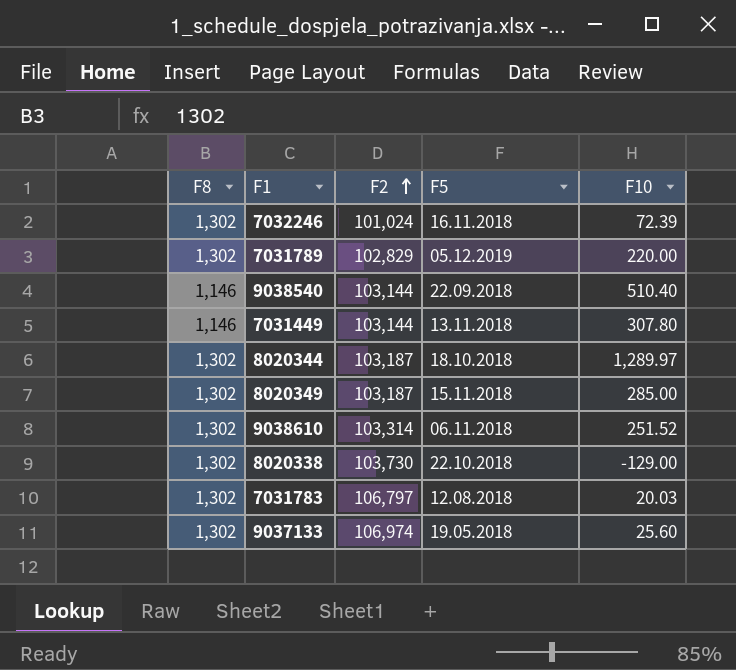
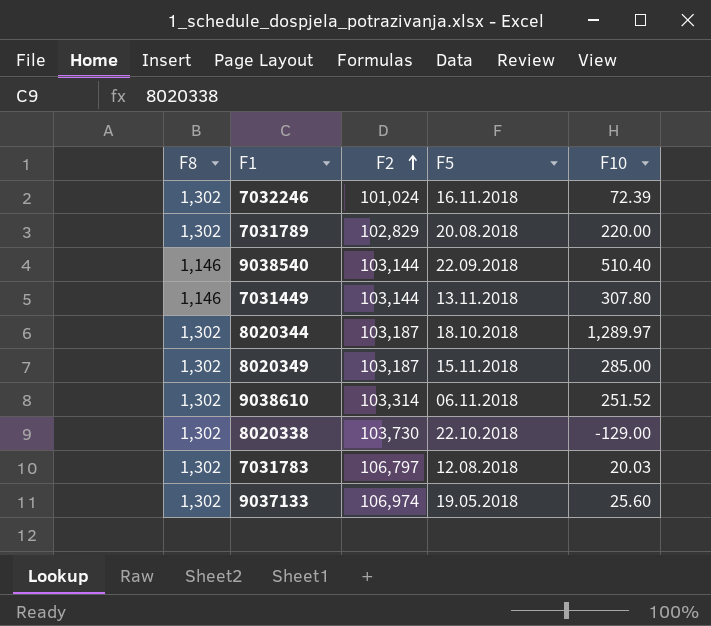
7031789 | F5: 05.12.2019 -> 20.08.2018

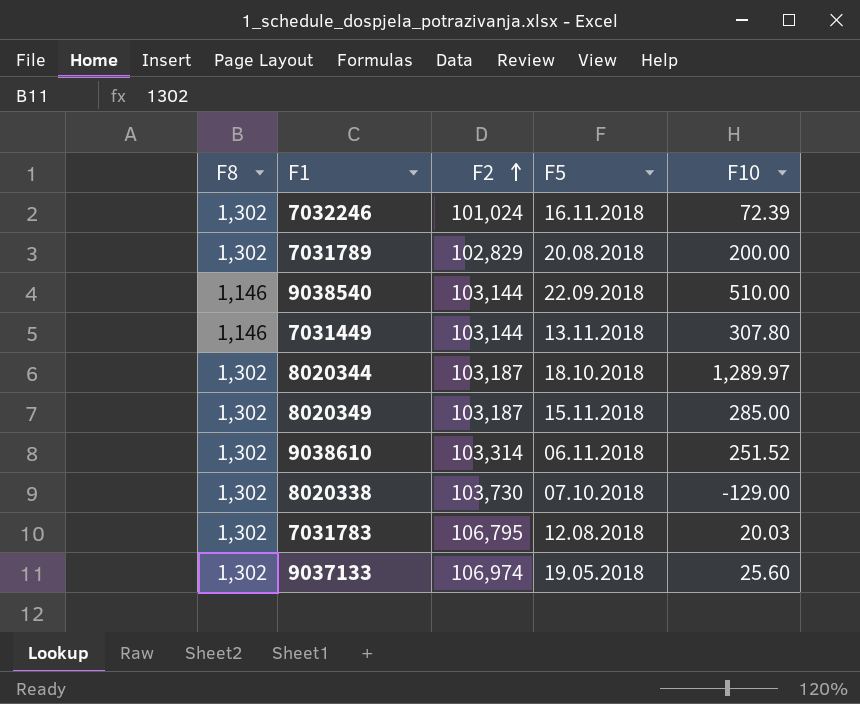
7031789 | F10: 220.00 -> 200.00
9038540 | F10: 510.40 -> 510.00
8020338 | F5: 22.10.2018 -> 07.10.2018
7031783 | F2: 106,797 -> 106,795

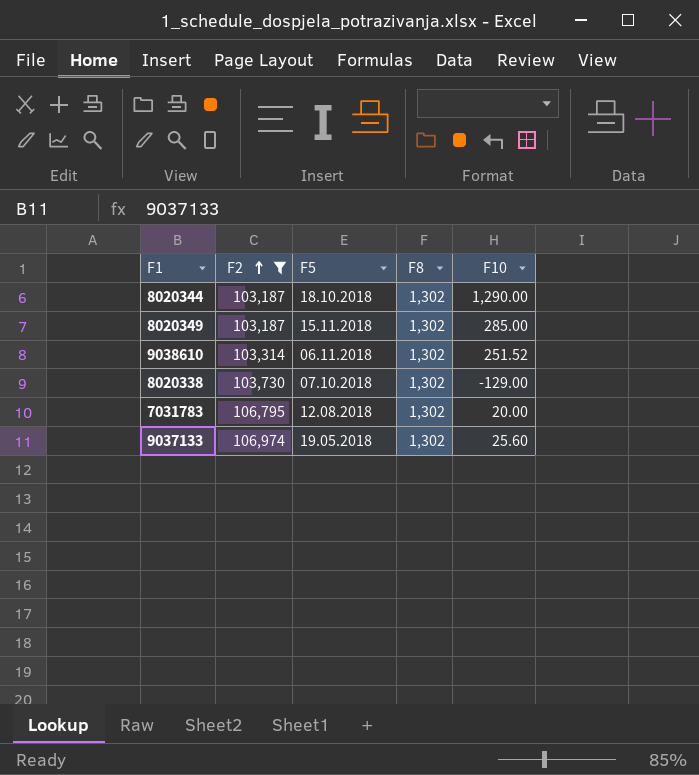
filter: none -> F2 >= 103,187
column F8 | position: 1 -> 4
8020344 | F10: 1,289.97 -> 1,290.00
7031783 | F10: 20.03 -> 20.00

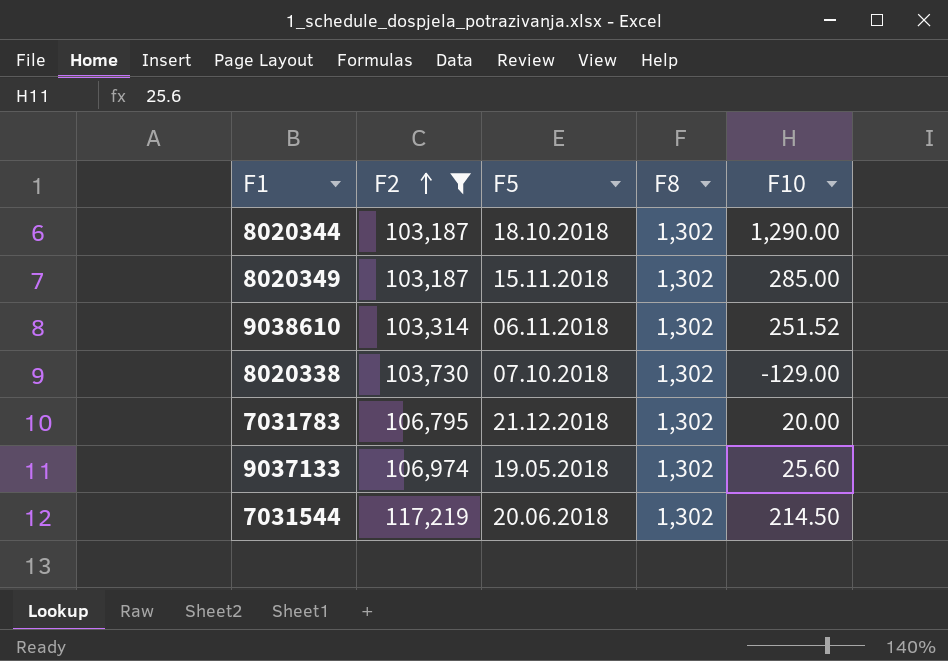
7031783 | F5: 12.08.2018 -> 21.12.2018
row 7031544: none -> 117,219 | 20.06.2018 | 1,302 | 214.50

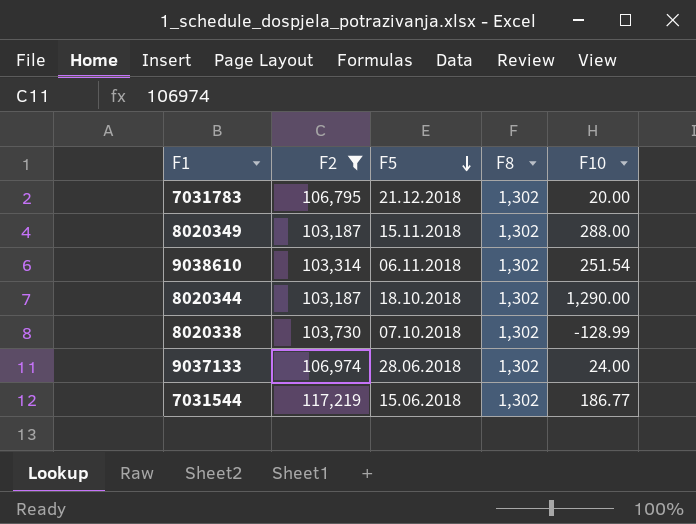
row order: F2 ascending -> F5 descending
8020349 | F10: 285.00 -> 288.00
9038610 | F10: 251.52 -> 251.54
8020338 | F10: -129.00 -> -128.99
9037133 | F5: 19.05.2018 -> 28.06.2018
9037133 | F10: 25.60 -> 24.00
7031544 | F5: 20.06.2018 -> 15.06.2018
7031544 | F10: 214.50 -> 186.77

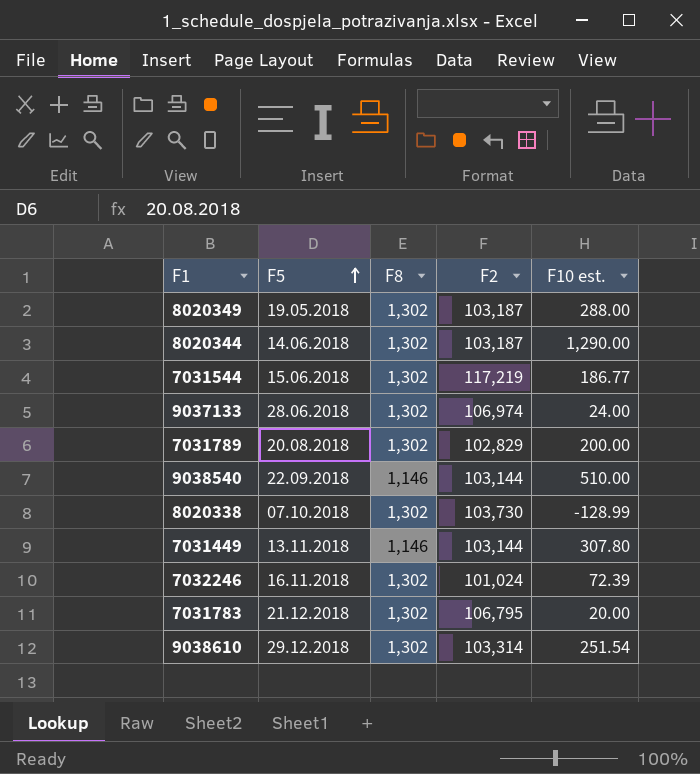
filter: F2 >= 103,187 -> none
row order: F5 descending -> F5 ascending
column F2 | position: 2 -> 4
column name: F10 -> F10 est.
8020349 | F5: 15.11.2018 -> 19.05.2018
8020344 | F5: 18.10.2018 -> 14.06.2018
9038610 | F5: 06.11.2018 -> 29.12.2018

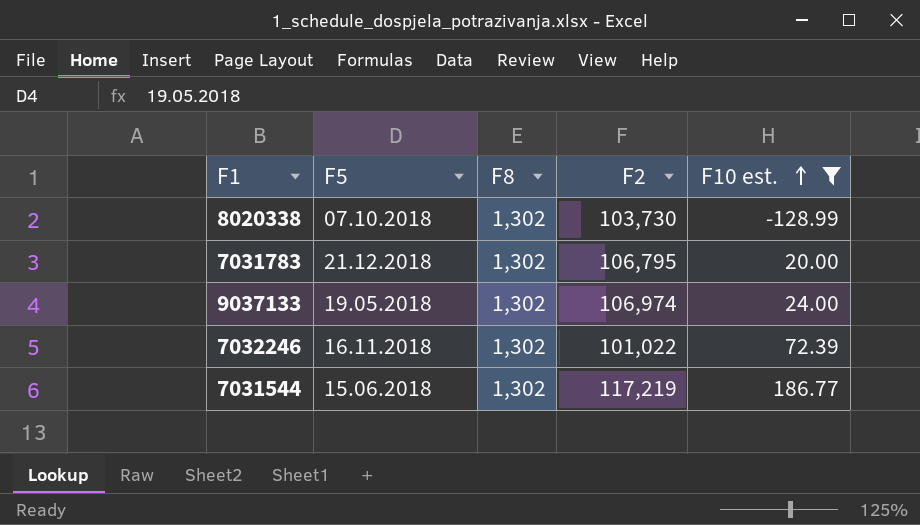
filter: none -> F10 est. <= 186.77
row order: F5 ascending -> F10 est. ascending
9037133 | F5: 28.06.2018 -> 19.05.2018
7032246 | F2: 101,024 -> 101,022

